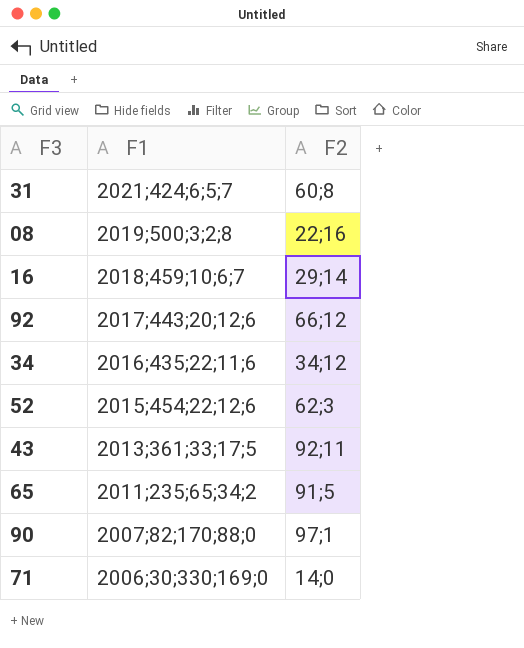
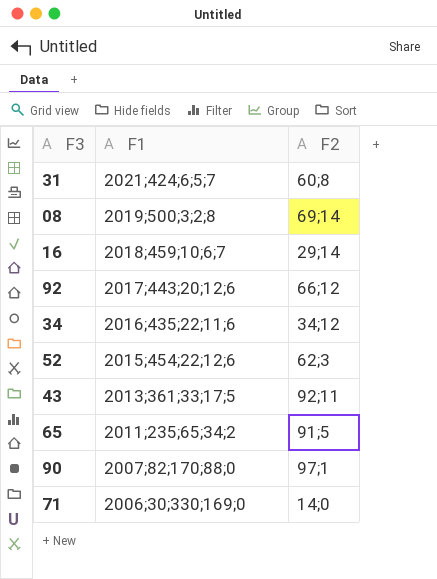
08 | F2: 22;16 -> 69;14

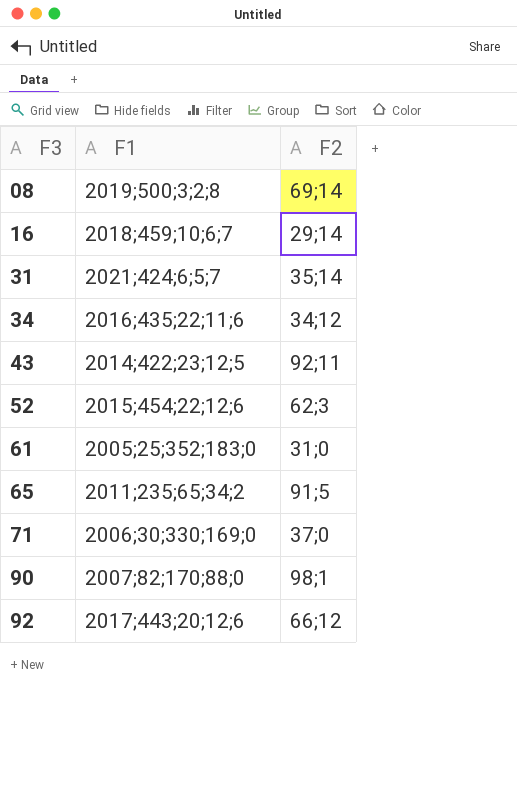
row order: F1 descending -> F3 ascending
31 | F2: 60;8 -> 35;14
43 | F1: 2013;361;33;17;5 -> 2014;422;23;12;5
row 61: none -> 2005;25;352;183;0 | 31;0
71 | F2: 14;0 -> 37;0
90 | F2: 97;1 -> 98;1

